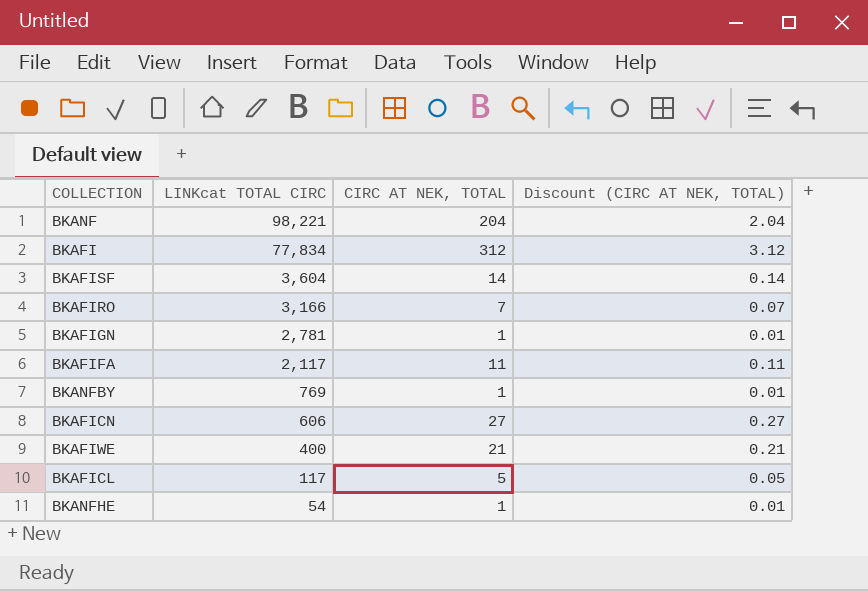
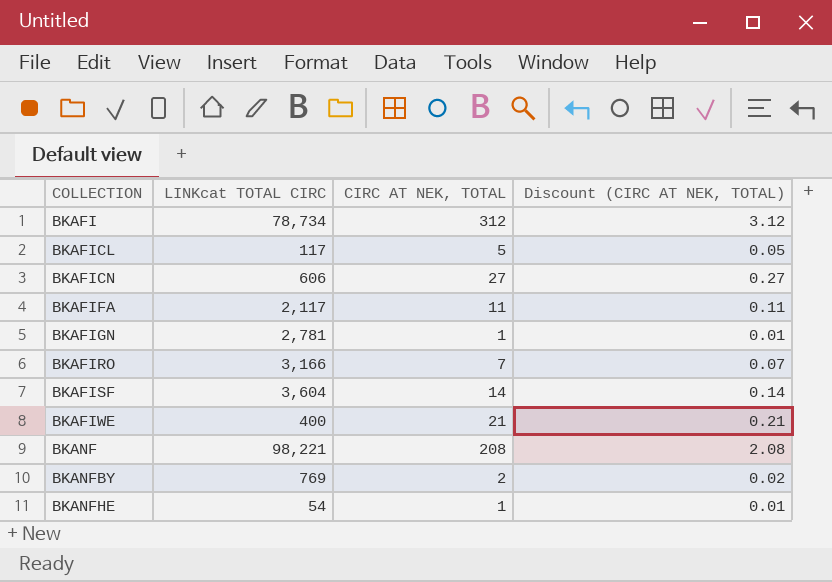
row order: LINKcat TOTAL CIRC descending -> COLLECTION ascending
BKAFI | LINKcat TOTAL CIRC: 77,834 -> 78,734
BKANF | CIRC AT NEK, TOTAL: 204 -> 208
BKANF | Discount (CIRC AT NEK, TOTAL): 2.04 -> 2.08
BKANFBY | CIRC AT NEK, TOTAL: 1 -> 2
BKANFBY | Discount (CIRC AT NEK, TOTAL): 0.01 -> 0.02

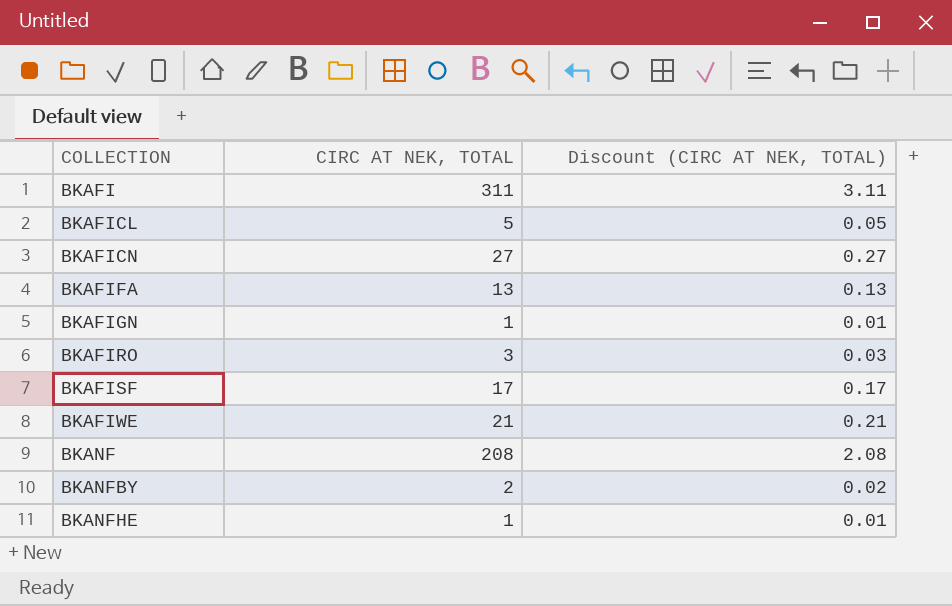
column LINKcat TOTAL CIRC | position: 2 -> none
BKAFI | CIRC AT NEK, TOTAL: 312 -> 311
BKAFI | Discount (CIRC AT NEK, TOTAL): 3.12 -> 3.11
BKAFIFA | CIRC AT NEK, TOTAL: 11 -> 13
BKAFIFA | Discount (CIRC AT NEK, TOTAL): 0.11 -> 0.13
BKAFIRO | CIRC AT NEK, TOTAL: 7 -> 3
BKAFIRO | Discount (CIRC AT NEK, TOTAL): 0.07 -> 0.03
BKAFISF | CIRC AT NEK, TOTAL: 14 -> 17
BKAFISF | Discount (CIRC AT NEK, TOTAL): 0.14 -> 0.17

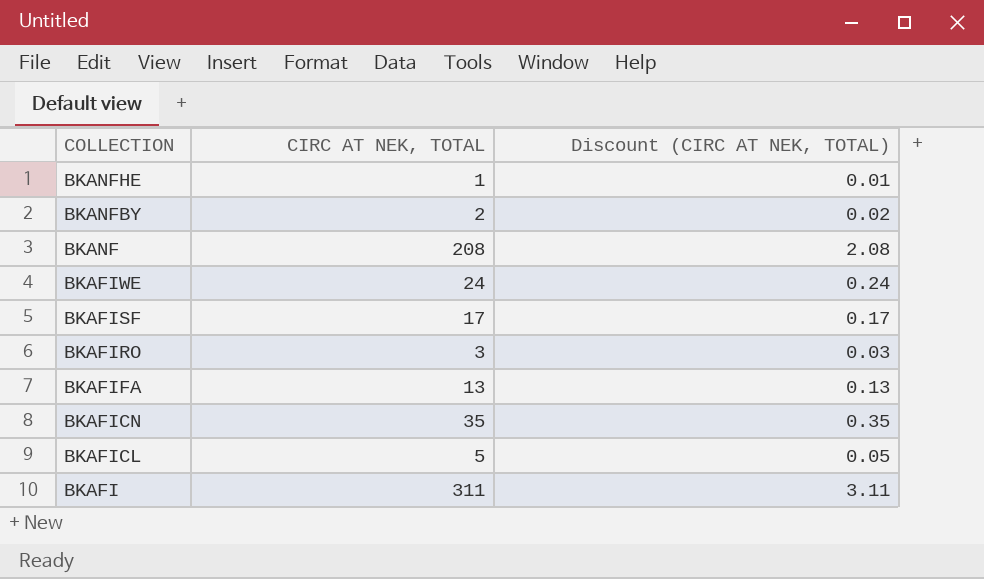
row order: COLLECTION ascending -> COLLECTION descending
row BKAFIGN: 1 | 0.01 -> none
BKAFIWE | CIRC AT NEK, TOTAL: 21 -> 24
BKAFIWE | Discount (CIRC AT NEK, TOTAL): 0.21 -> 0.24
BKAFICN | CIRC AT NEK, TOTAL: 27 -> 35
BKAFICN | Discount (CIRC AT NEK, TOTAL): 0.27 -> 0.35

